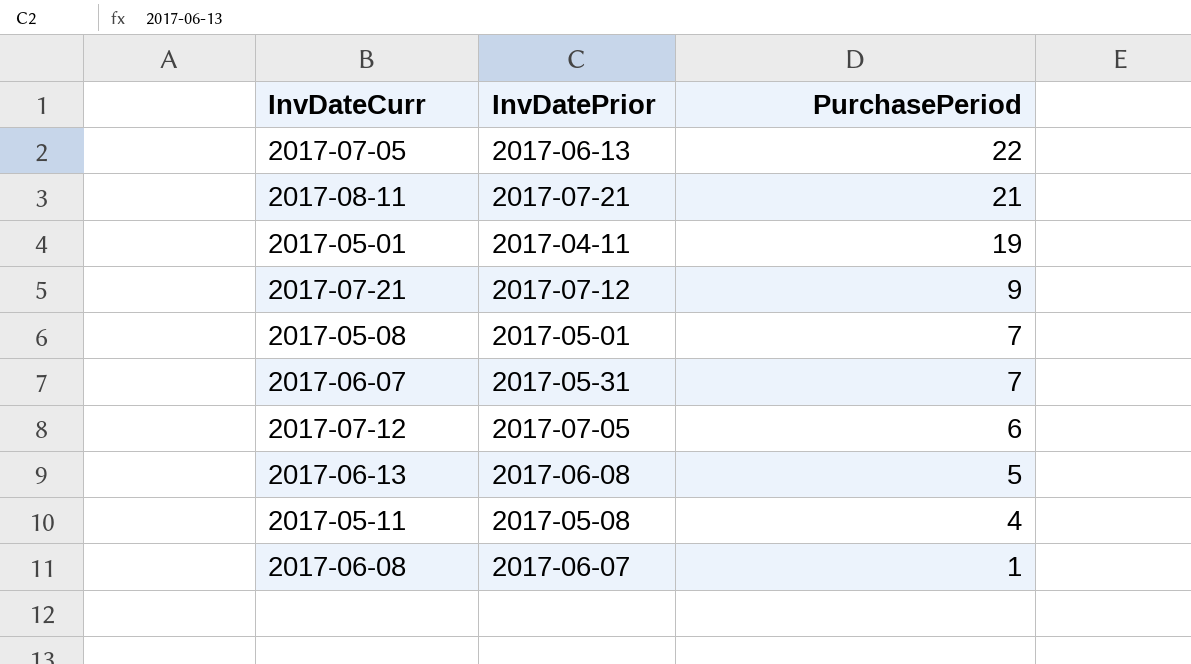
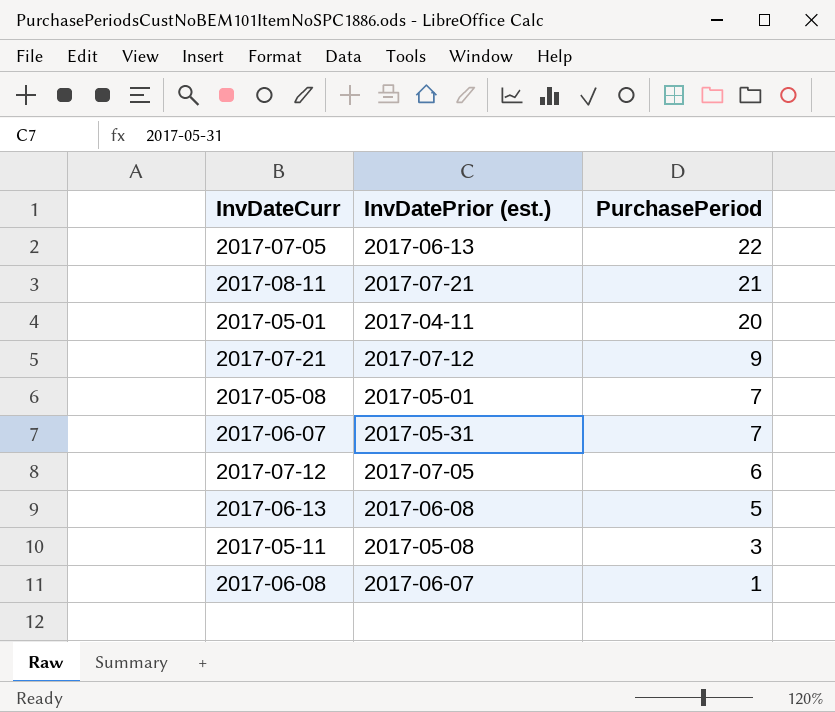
column name: InvDatePrior -> InvDatePrior (est.)
2017-05-01 | PurchasePeriod: 19 -> 20
2017-05-11 | PurchasePeriod: 4 -> 3

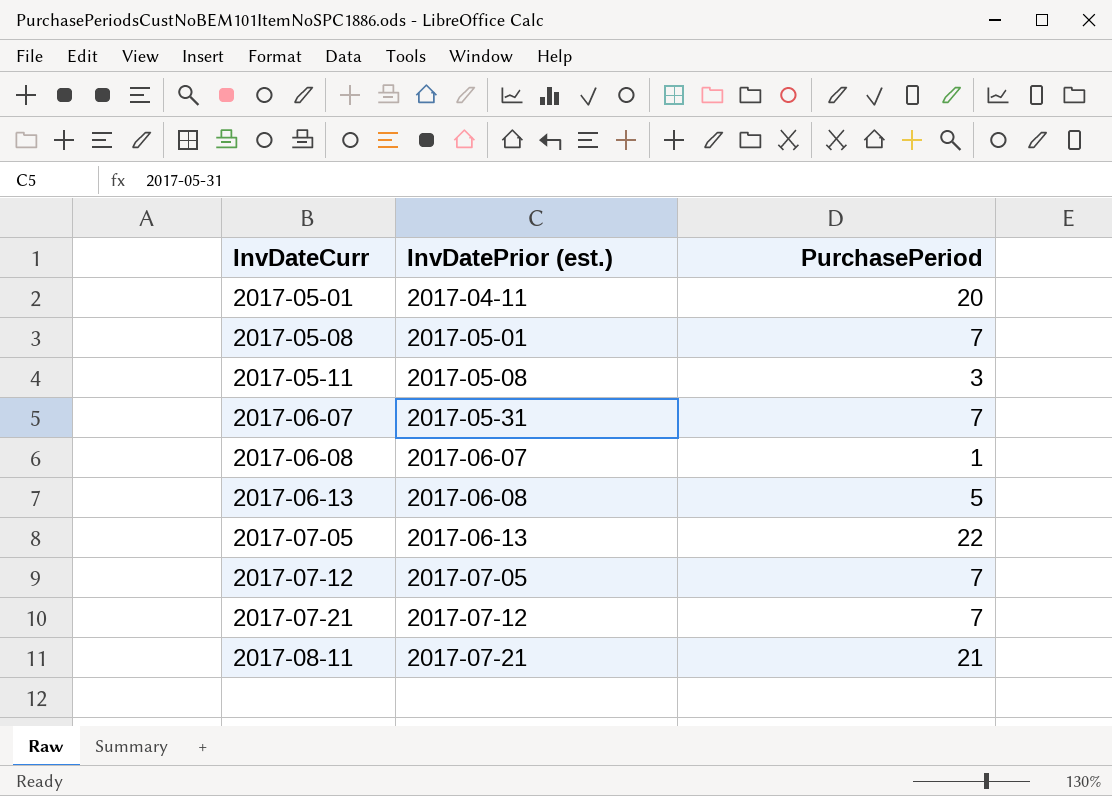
row order: PurchasePeriod descending -> InvDateCurr ascending
2017-07-12 | PurchasePeriod: 6 -> 7
2017-07-21 | PurchasePeriod: 9 -> 7

